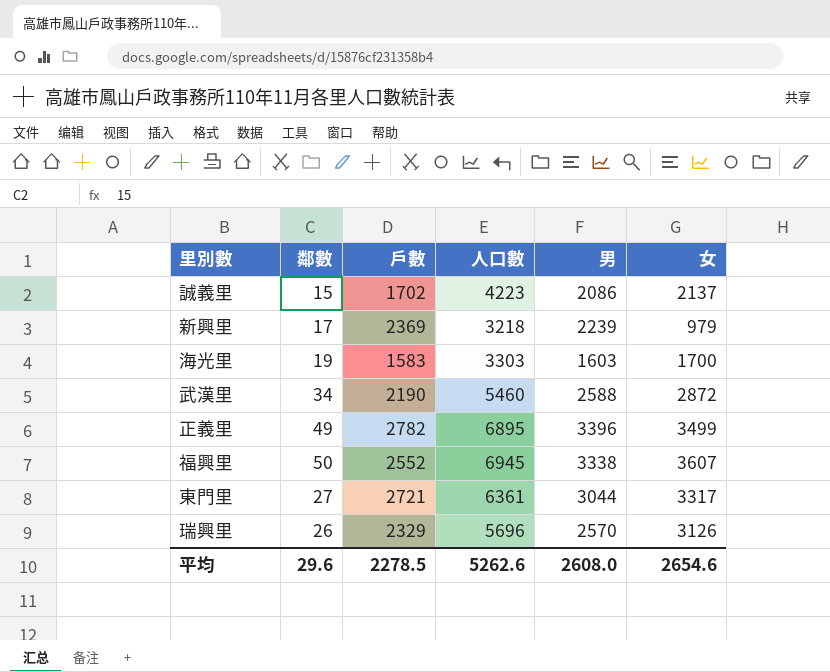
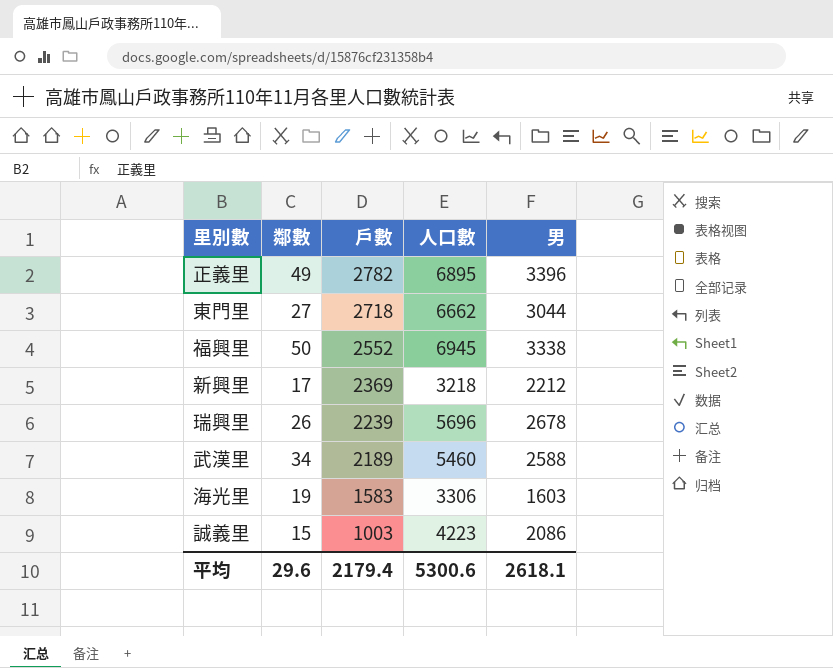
row order: none -> 戶數 descending
column 女 | formula: [人口數] - [男] -> none
東門里 | 戶數: 2721 -> 2718
東門里 | 人口數: 6361 -> 6662
新興里 | 男: 2239 -> 2212
瑞興里 | 戶數: 2329 -> 2239
瑞興里 | 男: 2570 -> 2678
武漢里 | 戶數: 2190 -> 2189
海光里 | 人口數: 3303 -> 3306
誠義里 | 戶數: 1702 -> 1003
平均 | 戶數: 2278.5 -> 2179.4
平均 | 人口數: 5262.6 -> 5300.6
平均 | 男: 2608.0 -> 2618.1

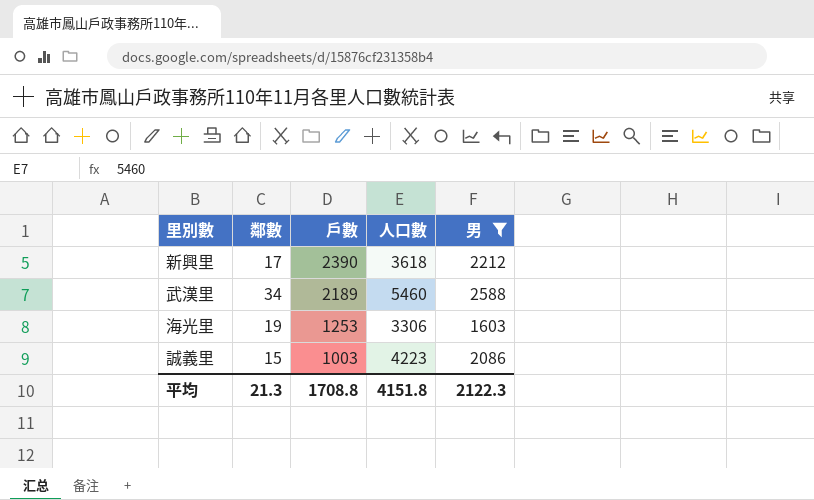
filter: none -> 男 <= 2588
新興里 | 戶數: 2369 -> 2390
新興里 | 人口數: 3218 -> 3618
海光里 | 戶數: 1583 -> 1253
平均 | 鄰數: 29.6 -> 21.3
平均 | 戶數: 2179.4 -> 1708.8
平均 | 人口數: 5300.6 -> 4151.8
平均 | 男: 2618.1 -> 2122.3

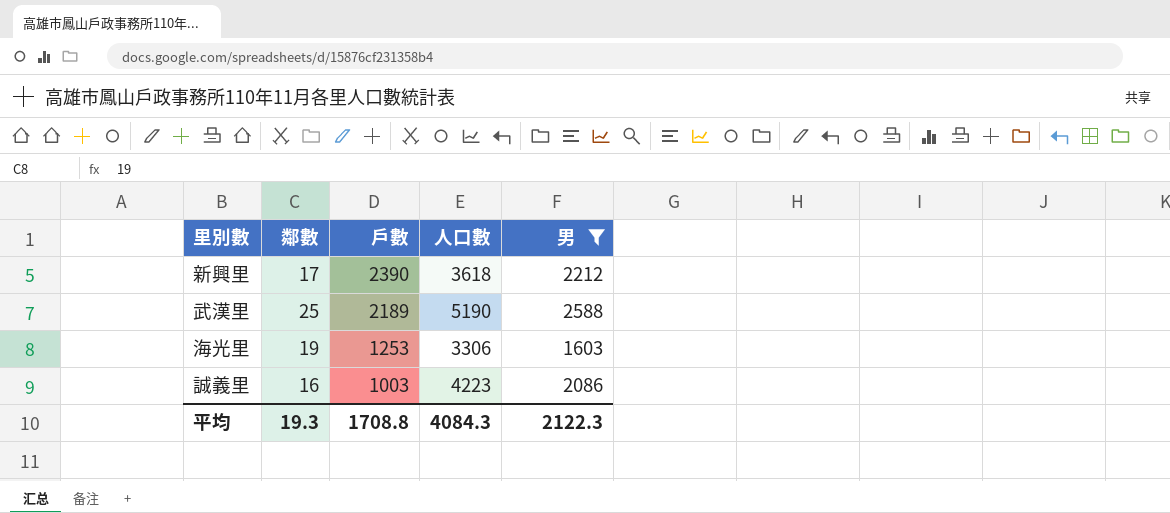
武漢里 | 鄰數: 34 -> 25
武漢里 | 人口數: 5460 -> 5190
誠義里 | 鄰數: 15 -> 16
平均 | 鄰數: 21.3 -> 19.3
平均 | 人口數: 4151.8 -> 4084.3

